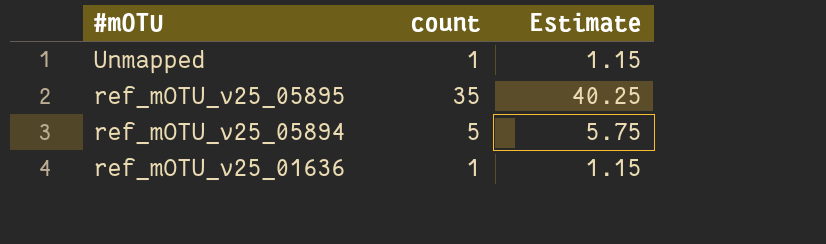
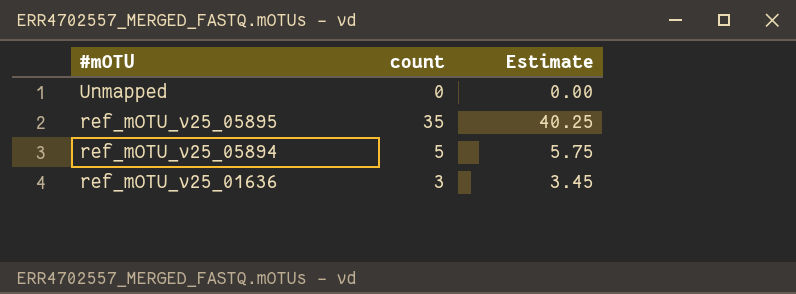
Unmapped | count: 1 -> 0
Unmapped | Estimate: 1.15 -> 0.00
ref_mOTU_v25_01636 | count: 1 -> 3
ref_mOTU_v25_01636 | Estimate: 1.15 -> 3.45

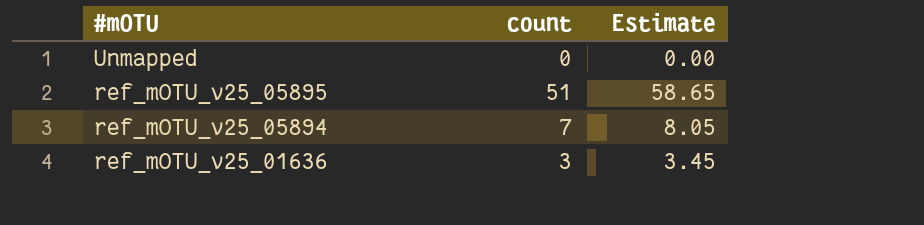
ref_mOTU_v25_05895 | count: 35 -> 51
ref_mOTU_v25_05895 | Estimate: 40.25 -> 58.65
ref_mOTU_v25_05894 | count: 5 -> 7
ref_mOTU_v25_05894 | Estimate: 5.75 -> 8.05

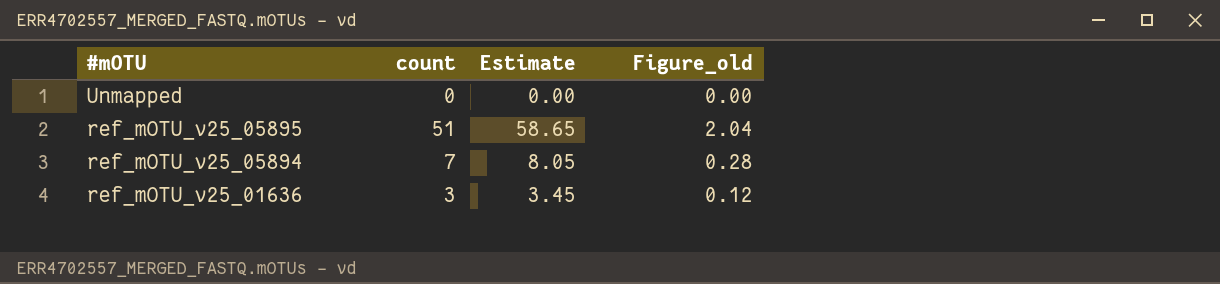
column Figure_old | formula: none -> [count] * 0.04

